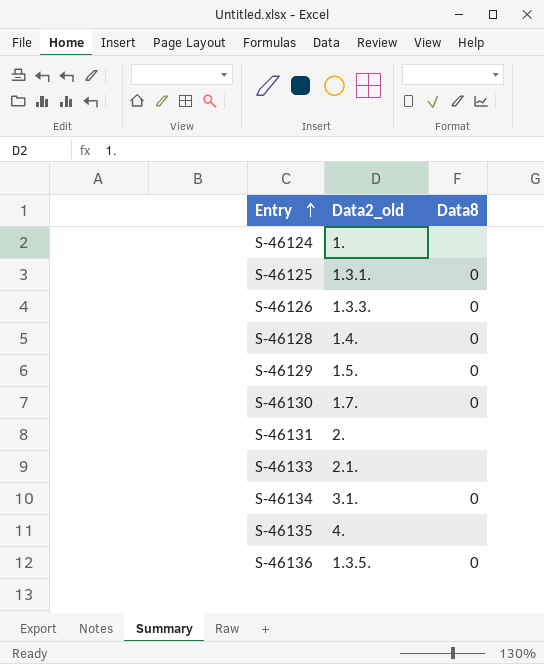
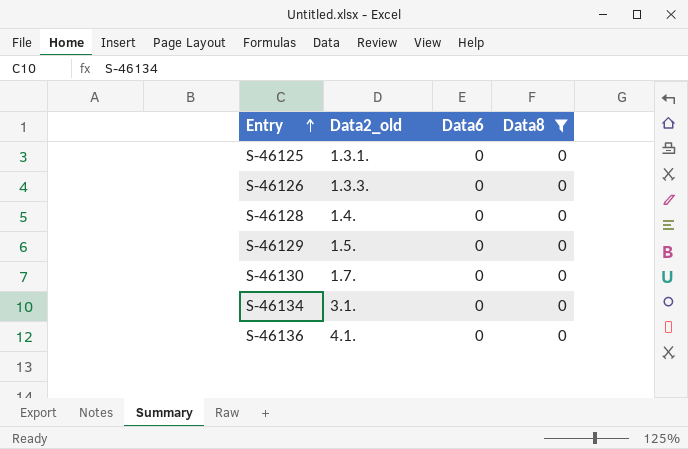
filter: none -> Data8 = 0
column Data6 | position: none -> 3
S-46136 | Data2_old: 1.3.5. -> 4.1.

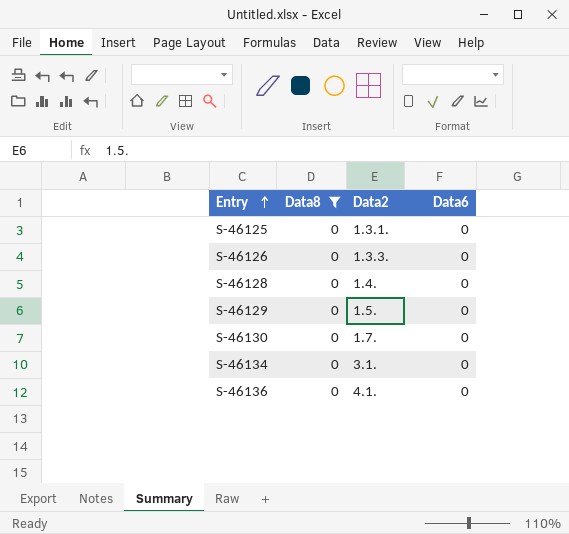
column Data8 | position: 4 -> 2
column name: Data2_old -> Data2

